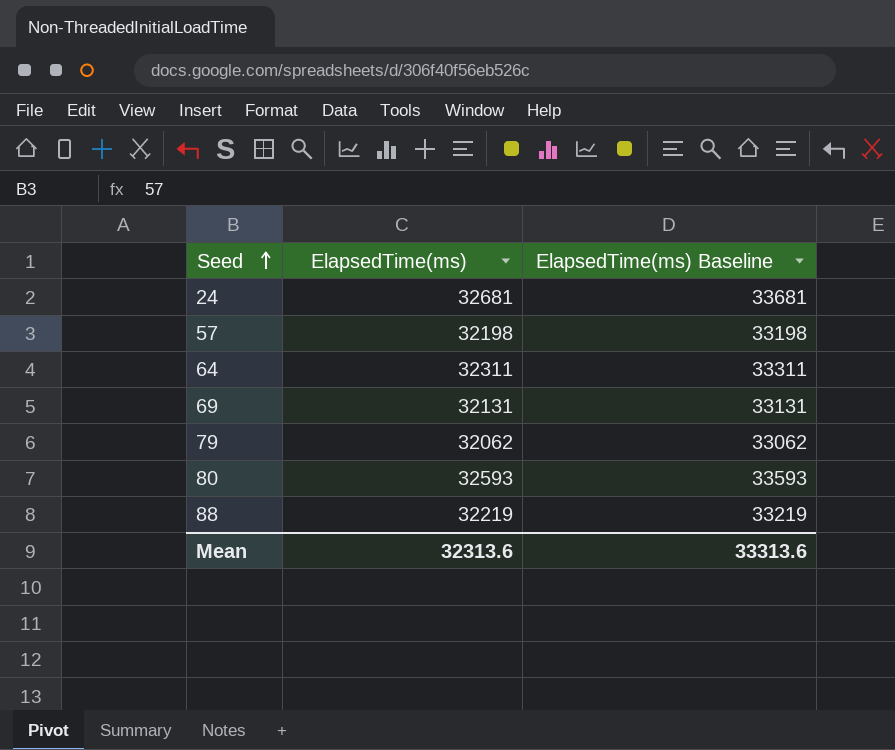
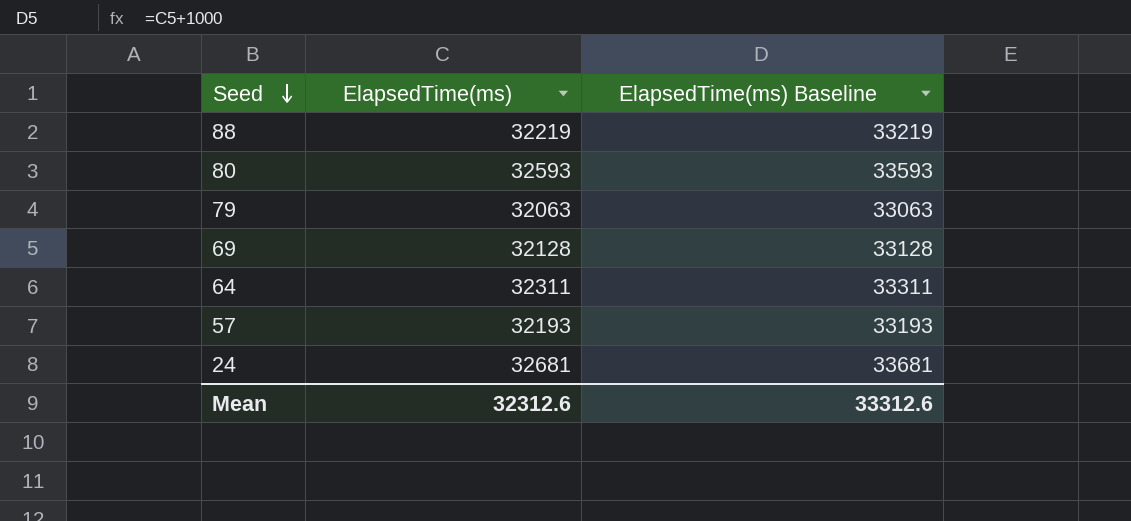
row order: Seed ascending -> Seed descending
79 | ElapsedTime(ms): 32062 -> 32063
79 | ElapsedTime(ms) Baseline: 33062 -> 33063
69 | ElapsedTime(ms): 32131 -> 32128
69 | ElapsedTime(ms) Baseline: 33131 -> 33128
57 | ElapsedTime(ms): 32198 -> 32193
57 | ElapsedTime(ms) Baseline: 33198 -> 33193
Mean | ElapsedTime(ms): 32313.6 -> 32312.6
Mean | ElapsedTime(ms) Baseline: 33313.6 -> 33312.6

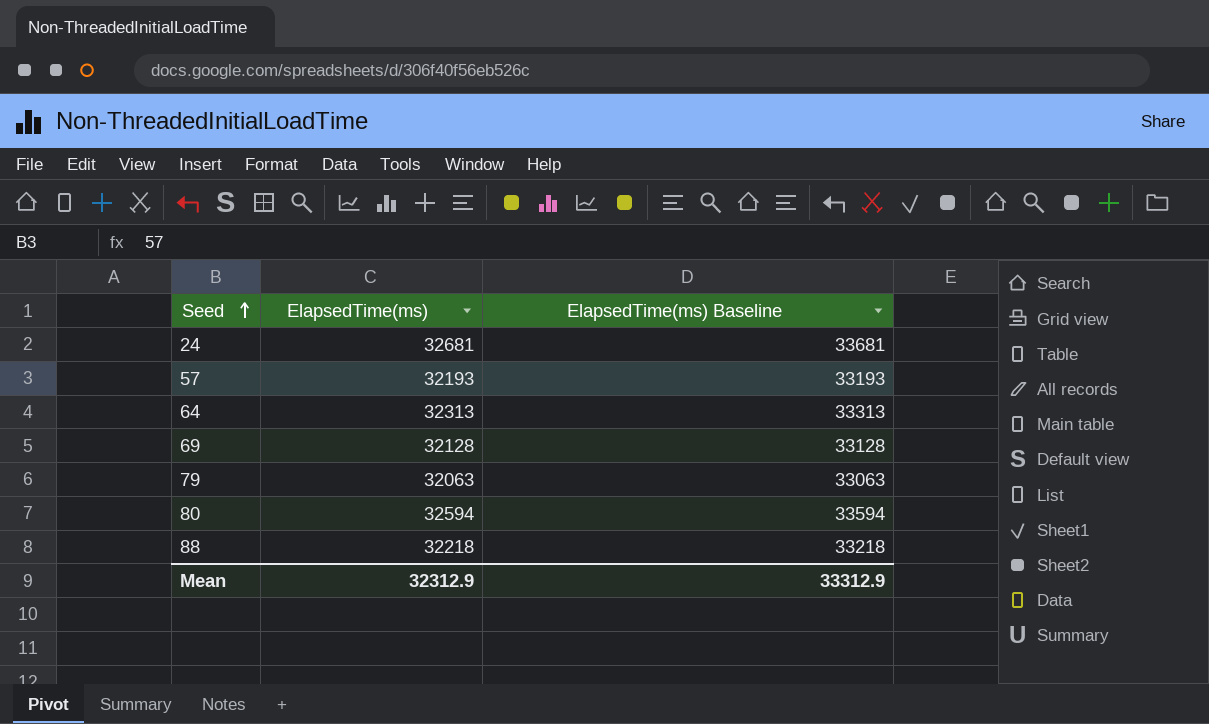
row order: Seed descending -> Seed ascending
64 | ElapsedTime(ms): 32311 -> 32313
64 | ElapsedTime(ms) Baseline: 33311 -> 33313
80 | ElapsedTime(ms): 32593 -> 32594
80 | ElapsedTime(ms) Baseline: 33593 -> 33594
88 | ElapsedTime(ms): 32219 -> 32218
88 | ElapsedTime(ms) Baseline: 33219 -> 33218
Mean | ElapsedTime(ms): 32312.6 -> 32312.9
Mean | ElapsedTime(ms) Baseline: 33312.6 -> 33312.9

